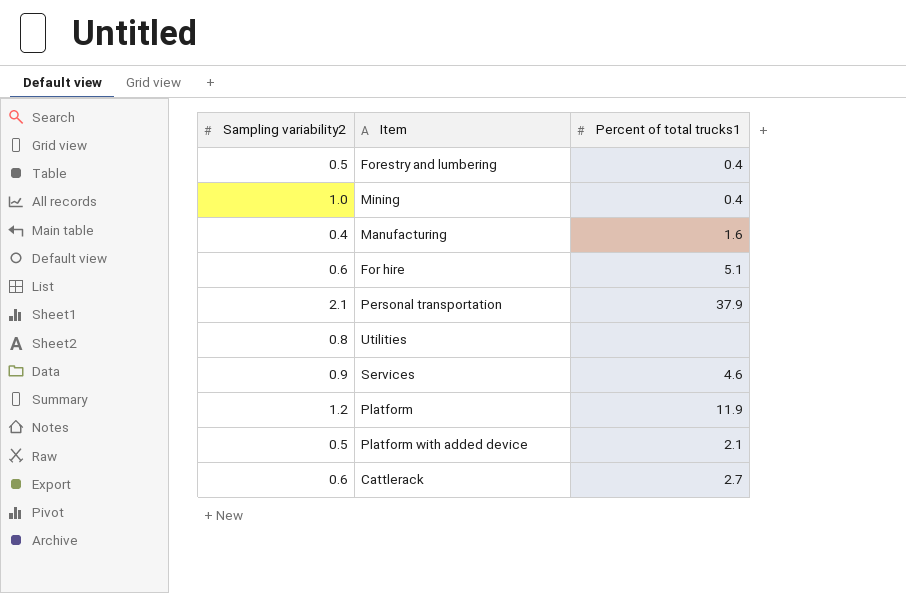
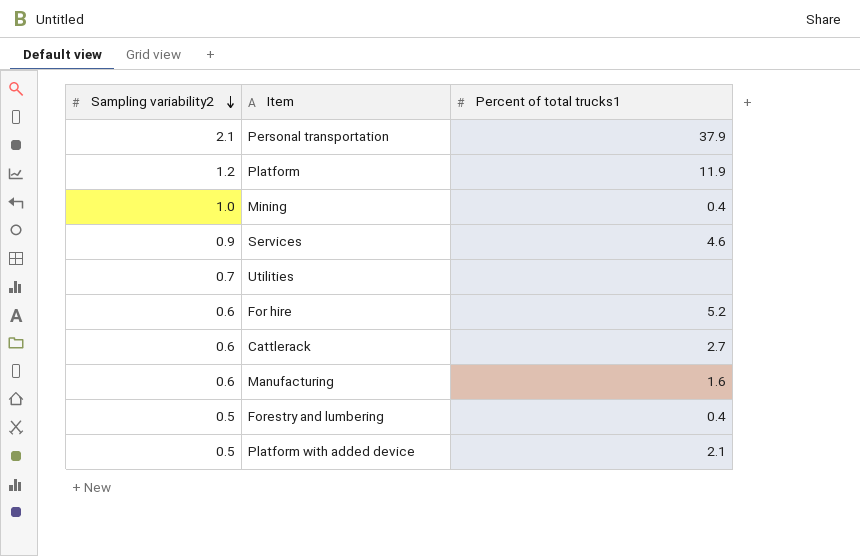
row order: none -> Sampling variability2 descending
Utilities | Sampling variability2: 0.8 -> 0.7
For hire | Percent of total trucks1: 5.1 -> 5.2
Manufacturing | Sampling variability2: 0.4 -> 0.6

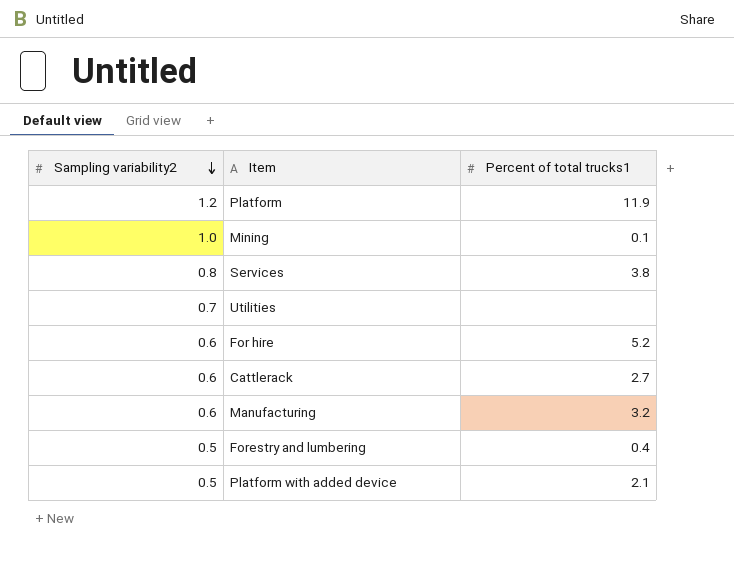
row Personal transportation: 2.1 | 37.9 -> none
Mining | Percent of total trucks1: 0.4 -> 0.1
Services | Sampling variability2: 0.9 -> 0.8
Services | Percent of total trucks1: 4.6 -> 3.8
Manufacturing | Percent of total trucks1: 1.6 -> 3.2

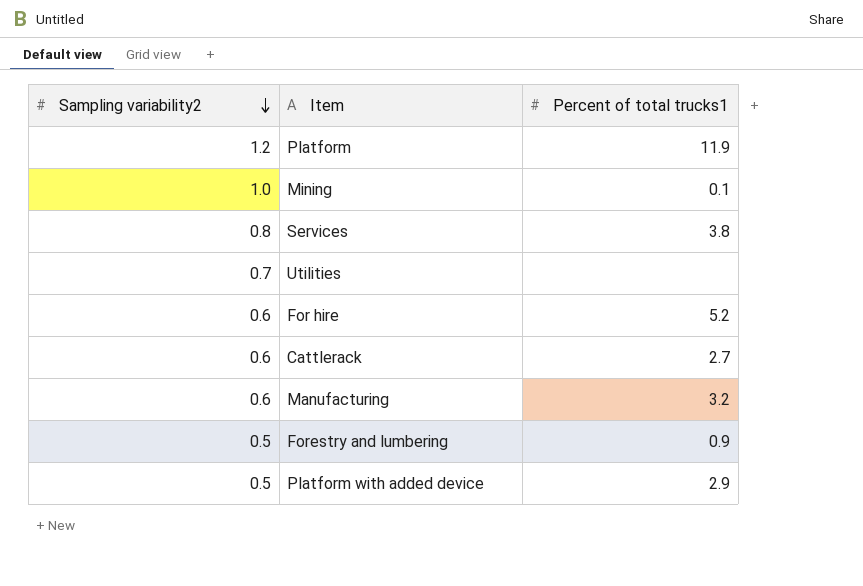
Forestry and lumbering | Percent of total trucks1: 0.4 -> 0.9
Platform with added device | Percent of total trucks1: 2.1 -> 2.9

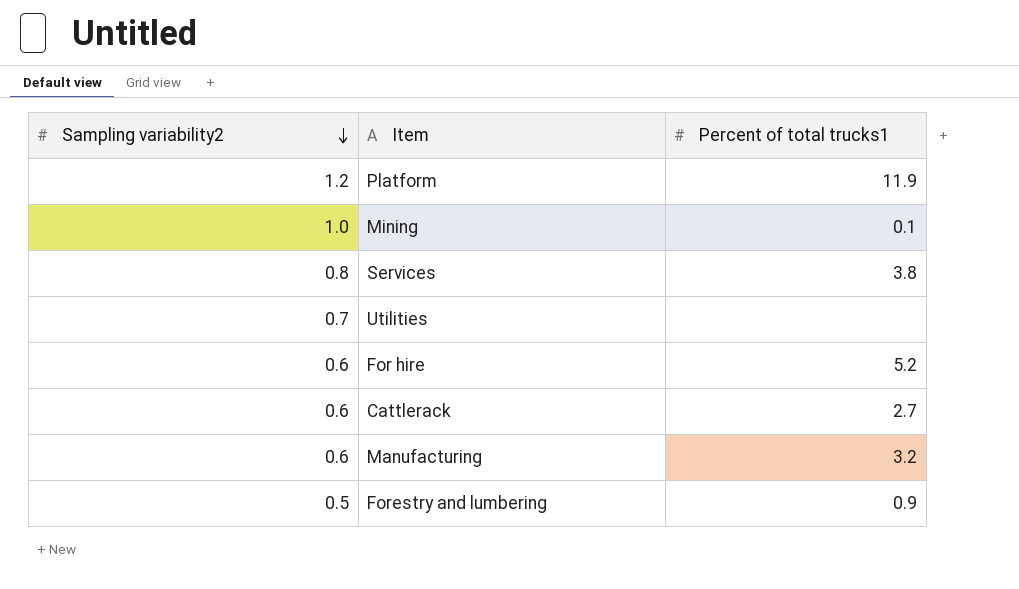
row Platform with added device: 0.5 | 2.9 -> none

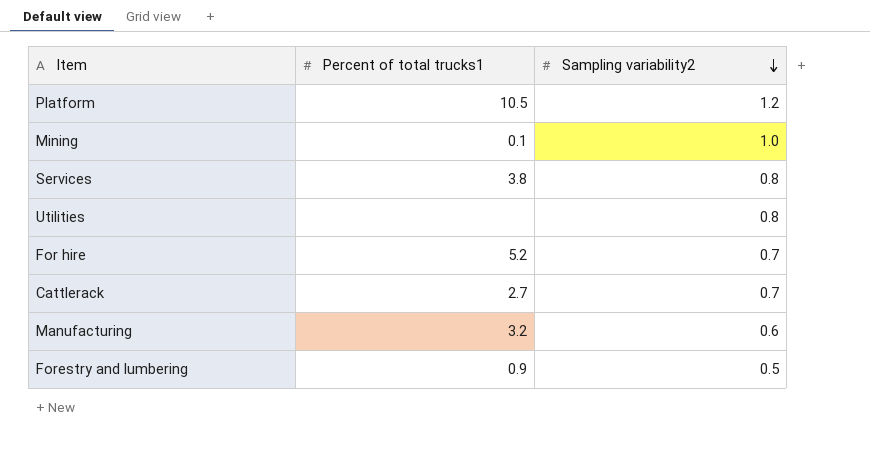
column Sampling variability2 | position: 1 -> 3
Platform | Percent of total trucks1: 11.9 -> 10.5
Utilities | Sampling variability2: 0.7 -> 0.8
For hire | Sampling variability2: 0.6 -> 0.7
Cattlerack | Sampling variability2: 0.6 -> 0.7

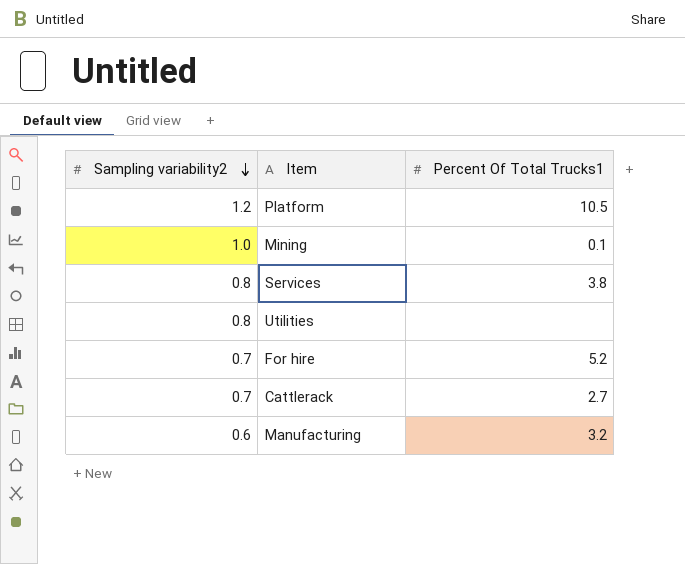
column Sampling variability2 | position: 3 -> 1
column name: Percent of total trucks1 -> Percent Of Total Trucks1
row Forestry and lumbering: 0.9 | 0.5 -> none

